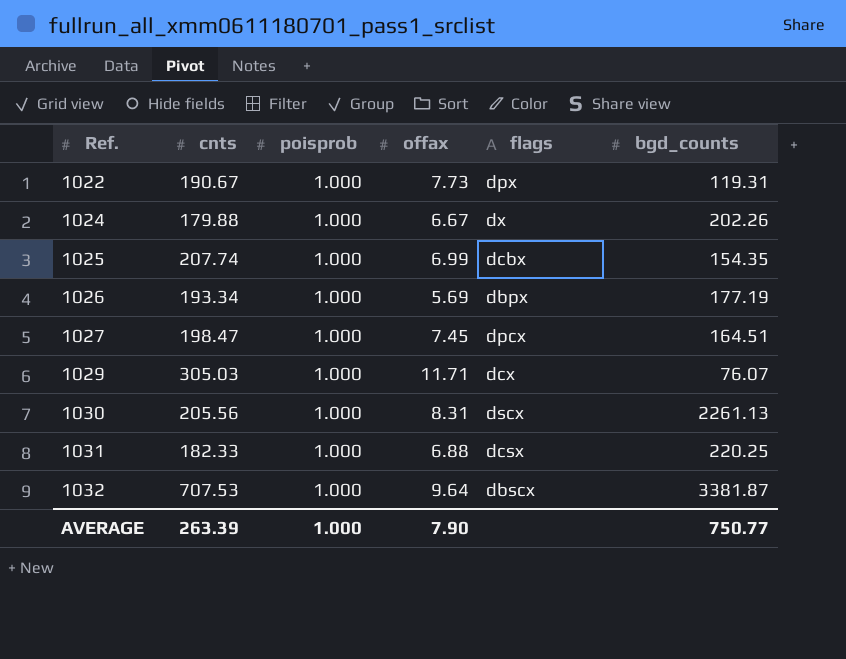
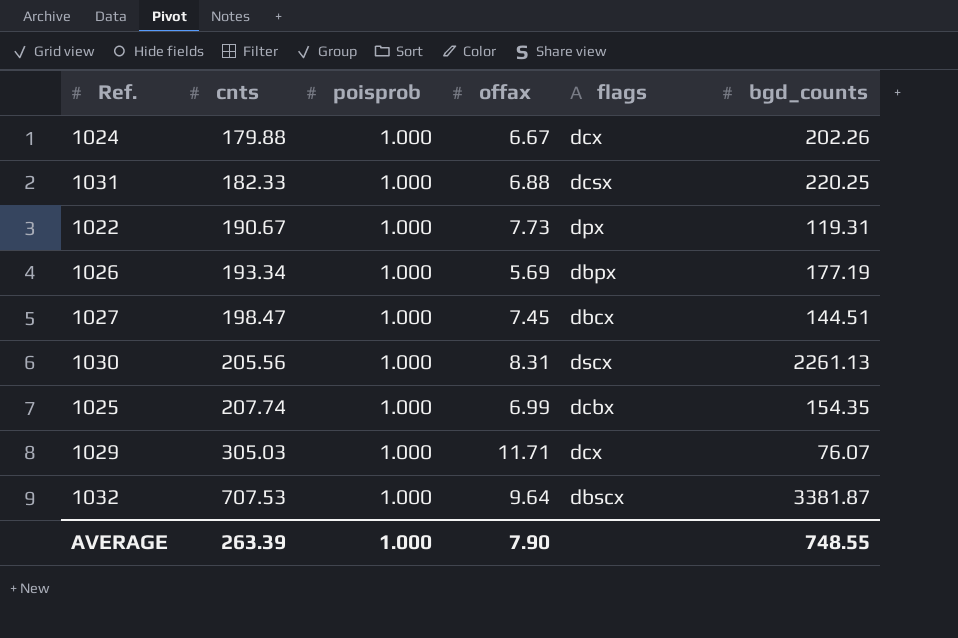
row order: Ref. ascending -> cnts ascending
1024 | flags: dx -> dcx
1027 | flags: dpcx -> dbcx
1027 | bgd_counts: 164.51 -> 144.51
AVERAGE | bgd_counts: 750.77 -> 748.55

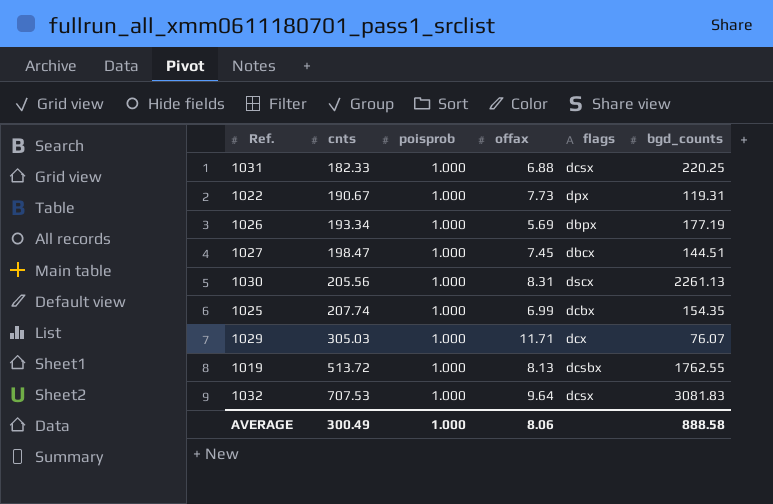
row 1024: 179.88 | 1.000 | 6.67 | dcx | 202.26 -> none
row 1019: none -> 513.72 | 1.000 | 8.13 | dcsbx | 1762.55
1032 | flags: dbscx -> dcsx
1032 | bgd_counts: 3381.87 -> 3081.83
AVERAGE | cnts: 263.39 -> 300.49
AVERAGE | offax: 7.90 -> 8.06
AVERAGE | bgd_counts: 748.55 -> 888.58

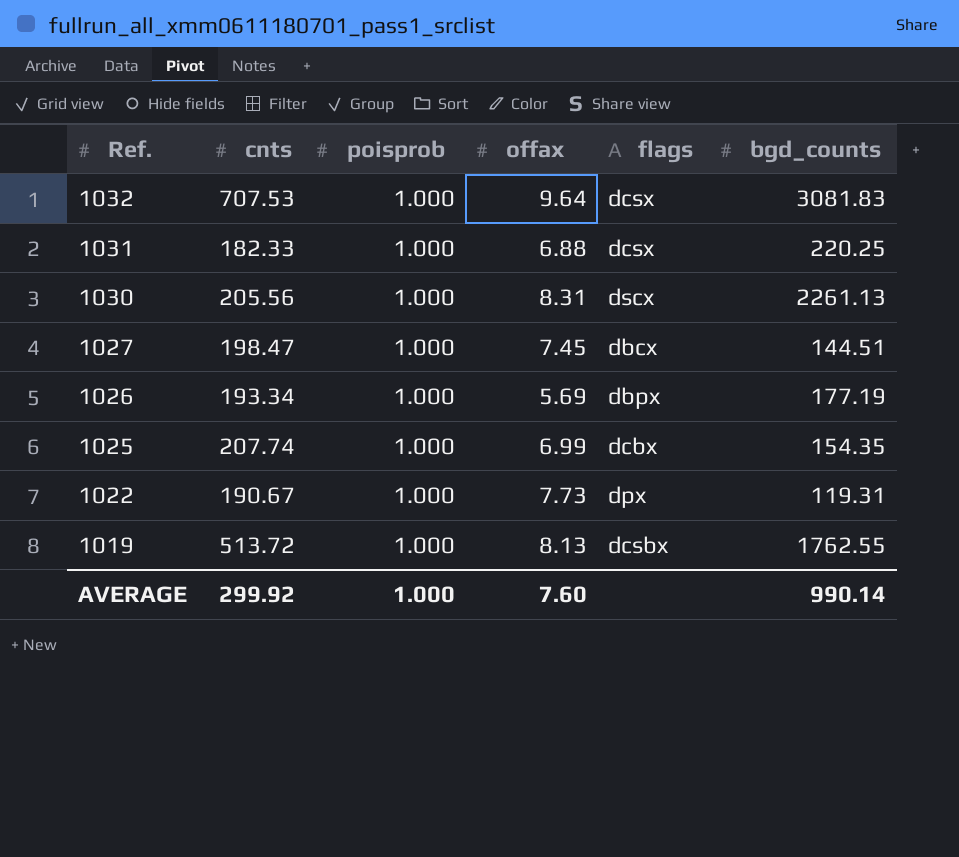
row order: cnts ascending -> Ref. descending
row 1029: 305.03 | 1.000 | 11.71 | dcx | 76.07 -> none
AVERAGE | cnts: 300.49 -> 299.92
AVERAGE | offax: 8.06 -> 7.60
AVERAGE | bgd_counts: 888.58 -> 990.14

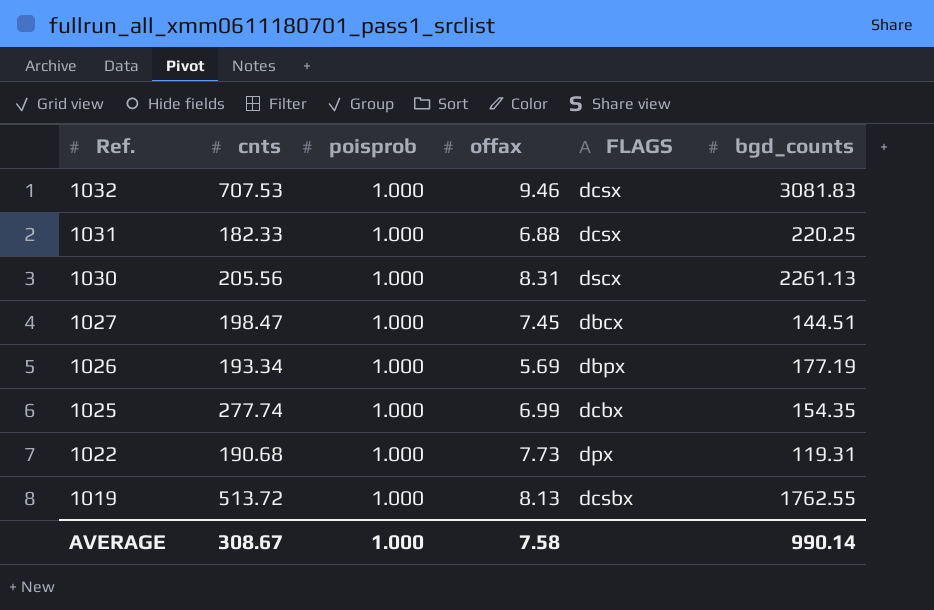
column name: flags -> FLAGS
1032 | offax: 9.64 -> 9.46
1025 | cnts: 207.74 -> 277.74
1022 | cnts: 190.67 -> 190.68
AVERAGE | cnts: 299.92 -> 308.67
AVERAGE | offax: 7.60 -> 7.58

